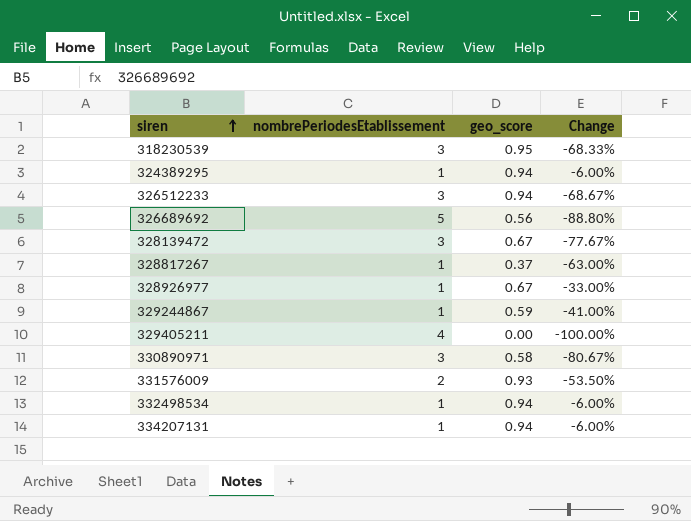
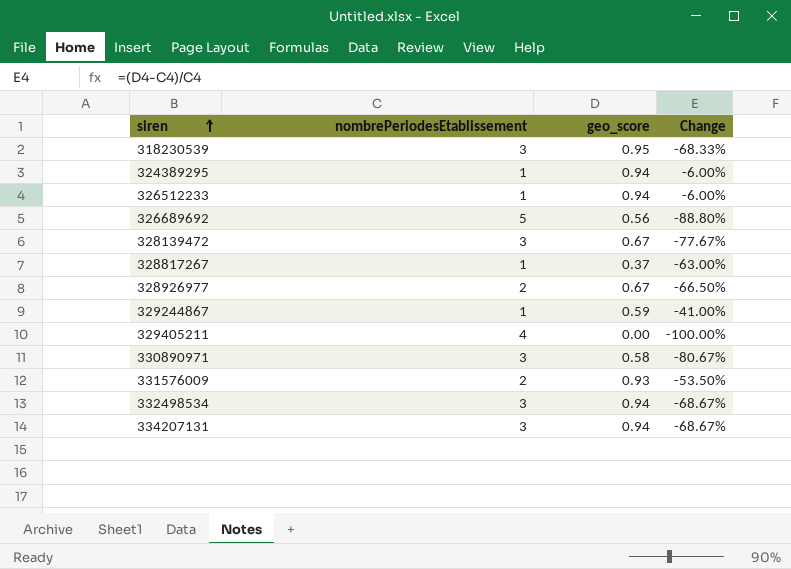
326512233 | nombrePeriodesEtablissement: 3 -> 1
326512233 | Change: -68.67% -> -6.00%
328926977 | nombrePeriodesEtablissement: 1 -> 2
328926977 | Change: -33.00% -> -66.50%
332498534 | nombrePeriodesEtablissement: 1 -> 3
332498534 | Change: -6.00% -> -68.67%
334207131 | nombrePeriodesEtablissement: 1 -> 3
334207131 | Change: -6.00% -> -68.67%

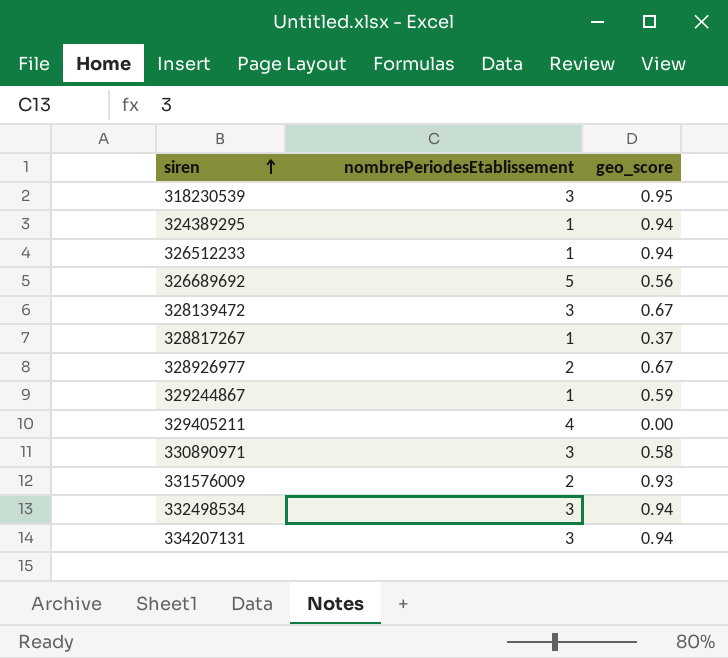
column Change | formula: ([geo_score] - [nombrePeriodesEtablissement]) / [nombrePeriodesEtablissement] -> none

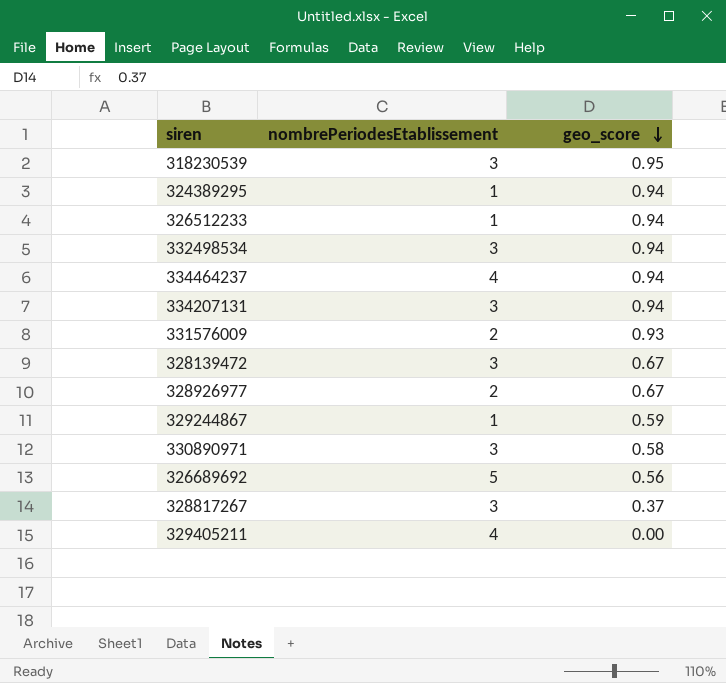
row order: siren ascending -> geo_score descending
row 334464237: none -> 4 | 0.94
328817267 | nombrePeriodesEtablissement: 1 -> 3

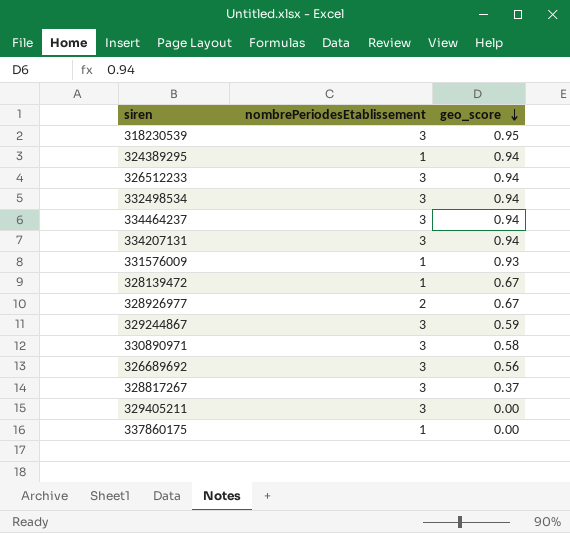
326512233 | nombrePeriodesEtablissement: 1 -> 3
334464237 | nombrePeriodesEtablissement: 4 -> 3
331576009 | nombrePeriodesEtablissement: 2 -> 1
328139472 | nombrePeriodesEtablissement: 3 -> 1
329244867 | nombrePeriodesEtablissement: 1 -> 3
326689692 | nombrePeriodesEtablissement: 5 -> 3
329405211 | nombrePeriodesEtablissement: 4 -> 3
row 337860175: none -> 1 | 0.00

